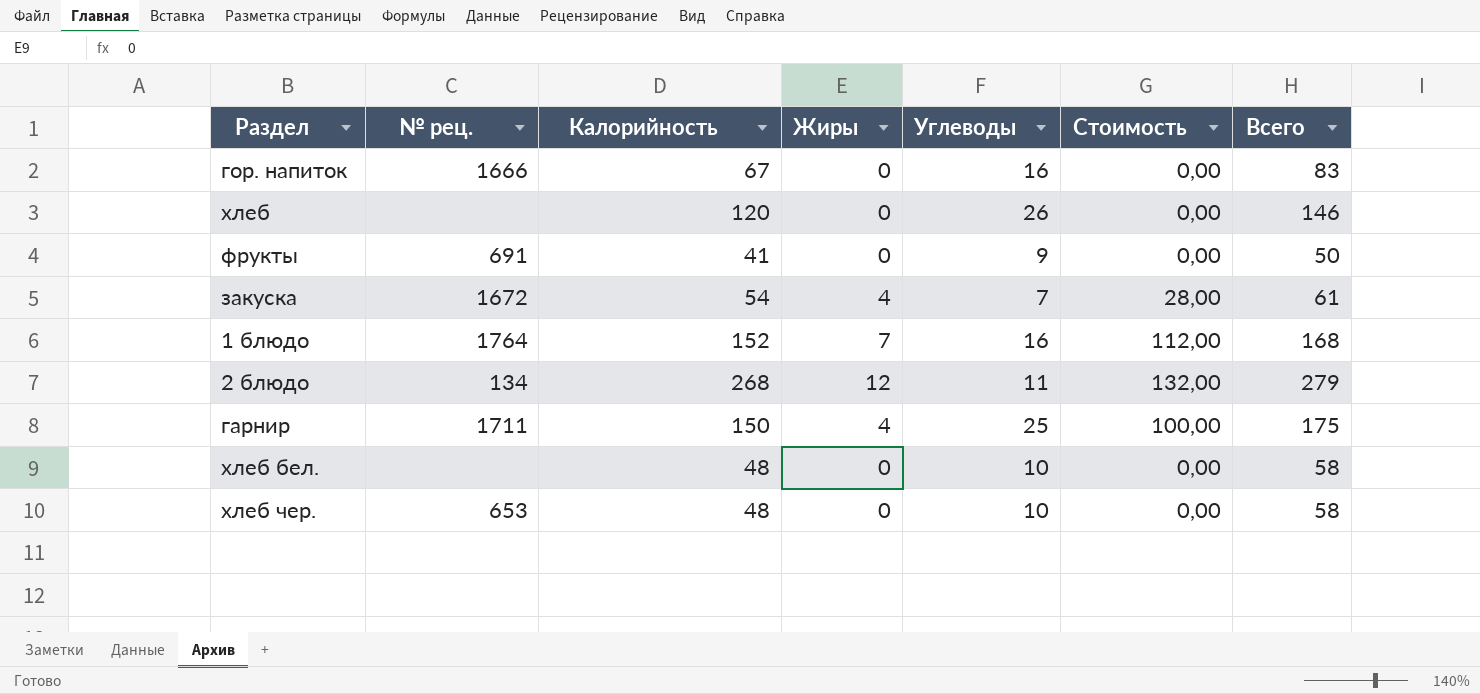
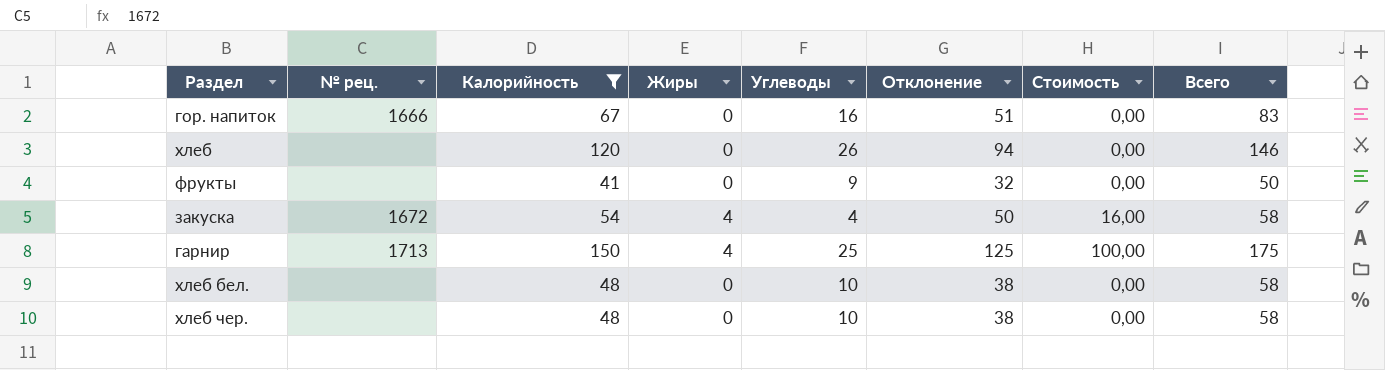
filter: none -> Калорийность <= 150
column Отклонение | formula: none -> [Калорийность] - [Углеводы]
фрукты | № рец.: 691 -> none
закуска | Углеводы: 7 -> 4
закуска | Стоимость: 28,00 -> 16,00
закуска | Всего: 61 -> 58
гарнир | № рец.: 1711 -> 1713
хлеб чер. | № рец.: 653 -> none

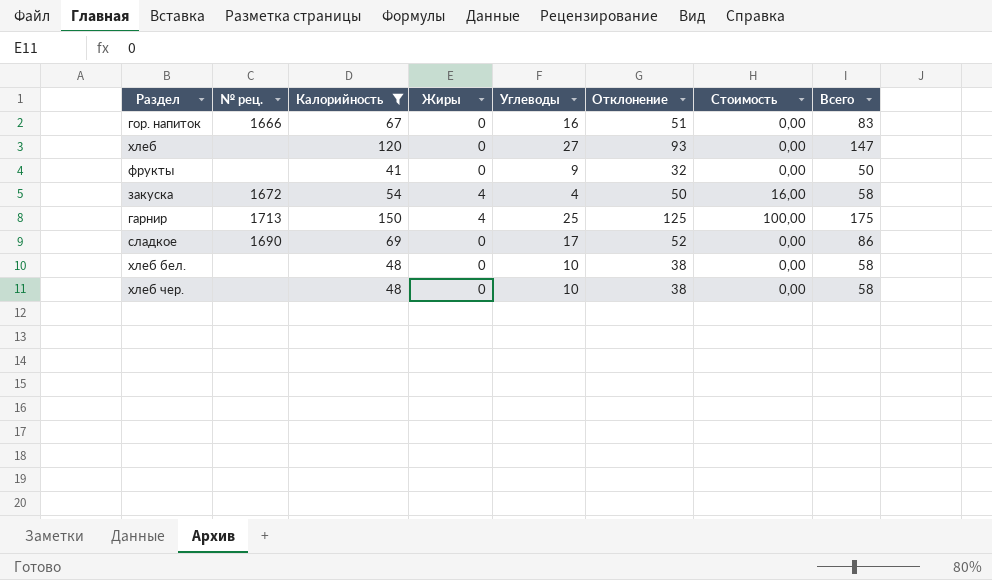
хлеб | Углеводы: 26 -> 27
хлеб | Отклонение: 94 -> 93
хлеб | Всего: 146 -> 147
row сладкое: none -> 1690 | 69 | 0 | 17 | 52 | 0,00 | 86

